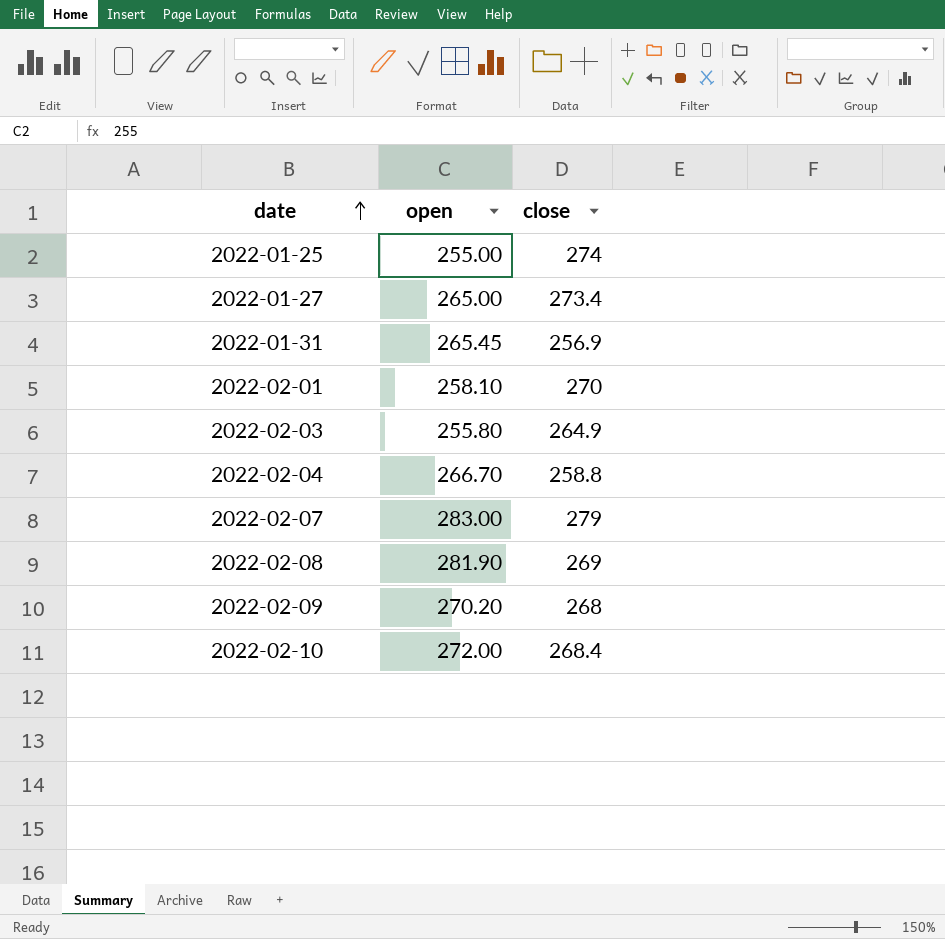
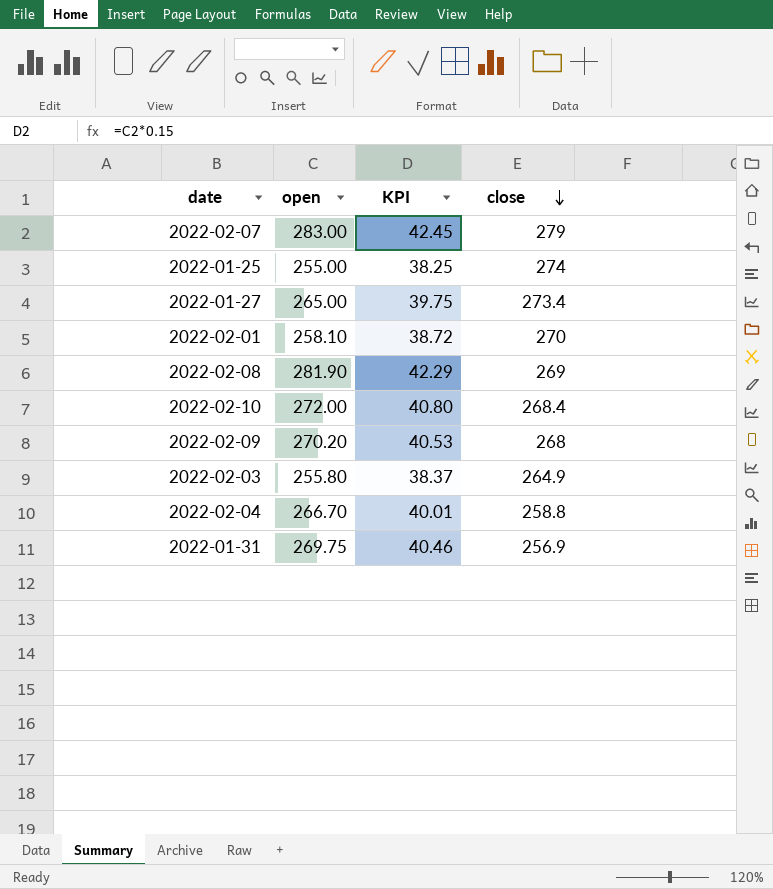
row order: date ascending -> close descending
column KPI | formula: none -> [open] * 0.15
2022-01-31 | open: 265.45 -> 269.75

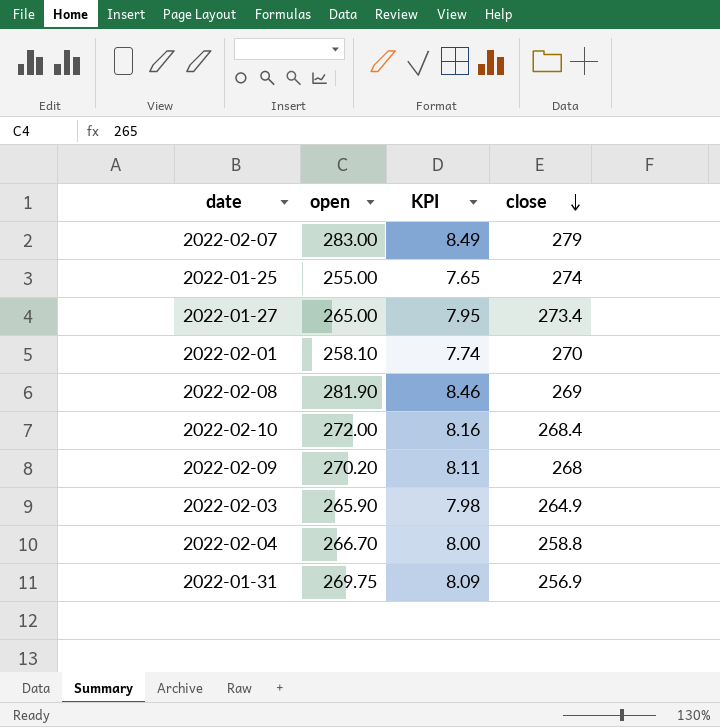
column KPI | formula: [open] * 0.15 -> [open] * 0.03
2022-02-03 | open: 255.80 -> 265.90

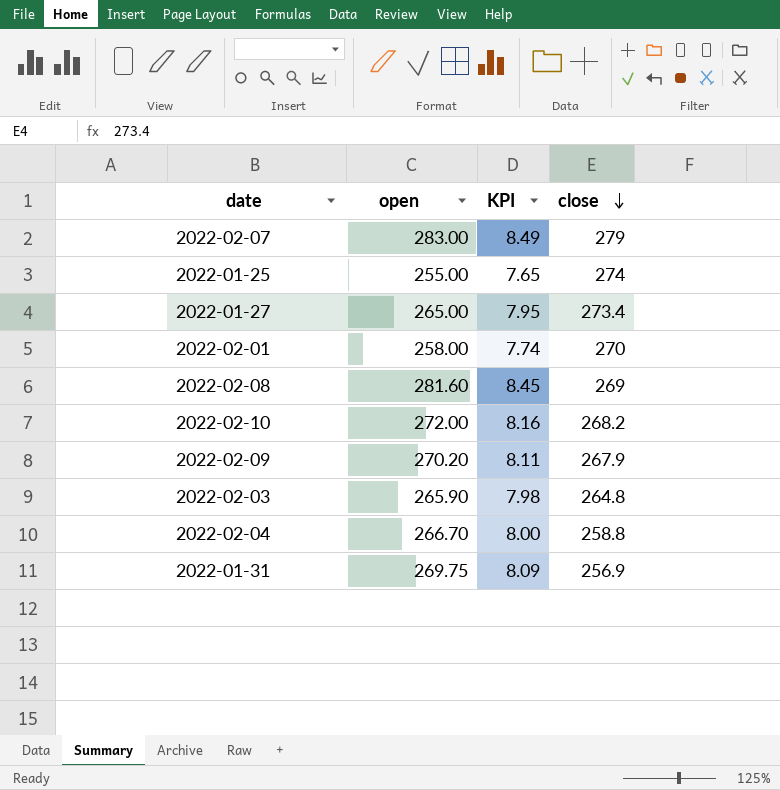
2022-02-01 | open: 258.10 -> 258.00
2022-02-08 | open: 281.90 -> 281.60
2022-02-08 | KPI: 8.46 -> 8.45
2022-02-10 | close: 268.4 -> 268.2
2022-02-09 | close: 268 -> 267.9
2022-02-03 | close: 264.9 -> 264.8

